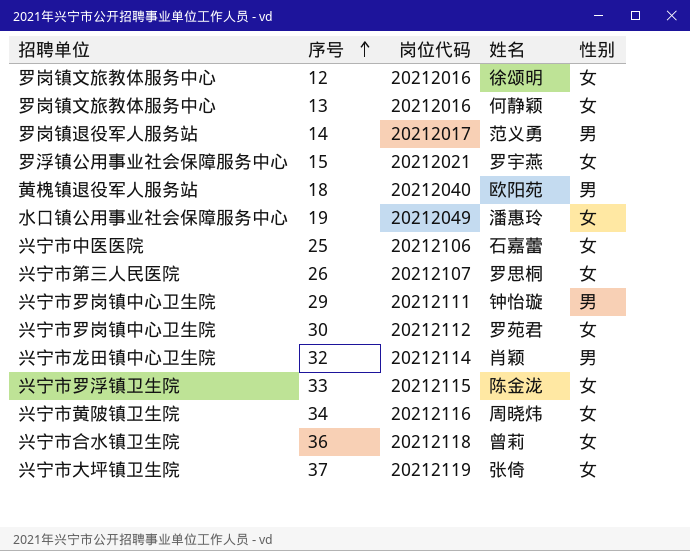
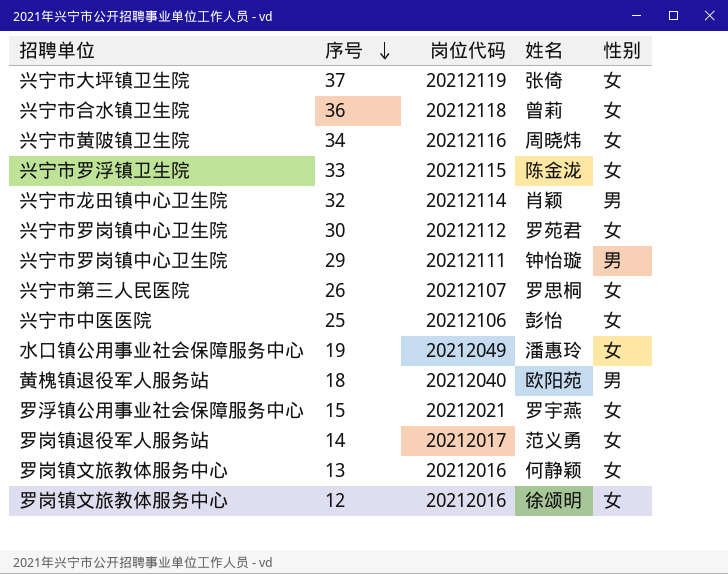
row order: 序号 ascending -> 序号 descending
25 | 姓名: 石嘉蕾 -> 彭怡
14 | 性别: 男 -> 女

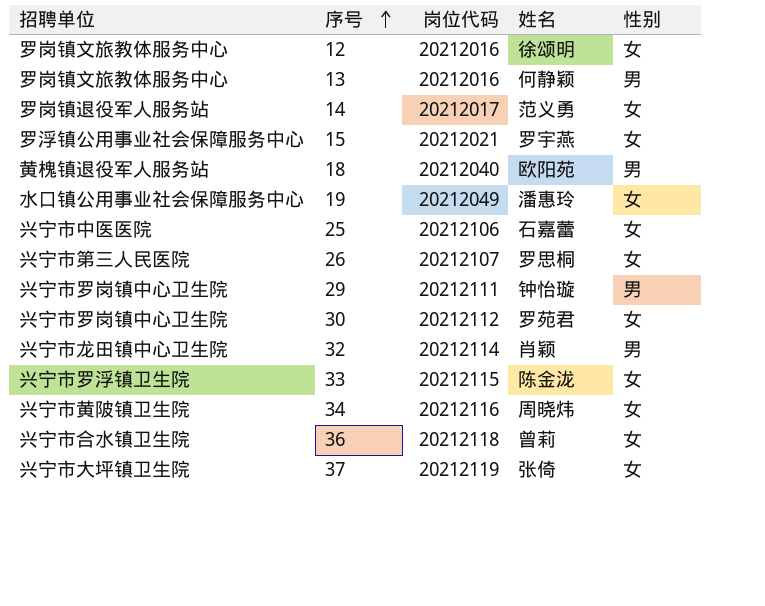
row order: 序号 descending -> 序号 ascending
13 | 性别: 女 -> 男
25 | 姓名: 彭怡 -> 石嘉蕾

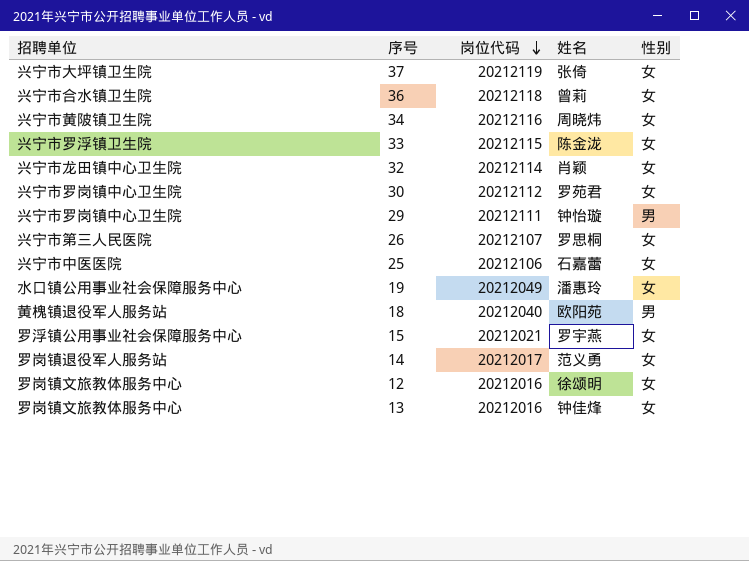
row order: 序号 ascending -> 岗位代码 descending
32 | 性别: 男 -> 女
13 | 姓名: 何静颖 -> 钟佳烽
13 | 性别: 男 -> 女

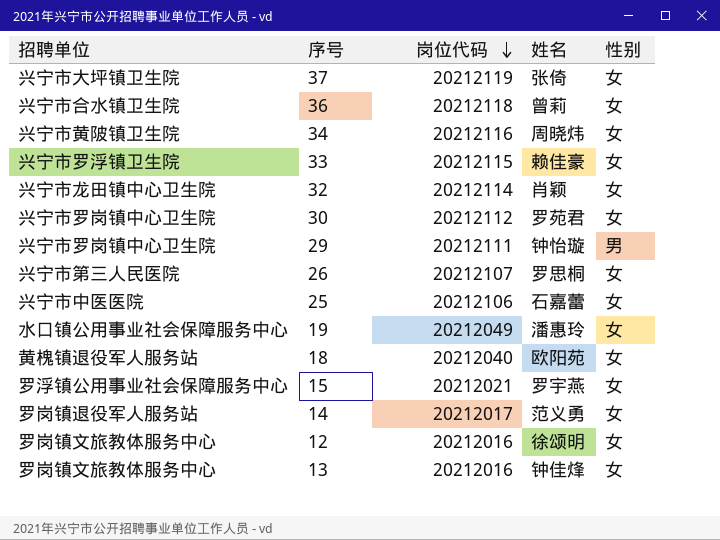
33 | 姓名: 陈金泷 -> 赖佳豪
18 | 性别: 男 -> 女

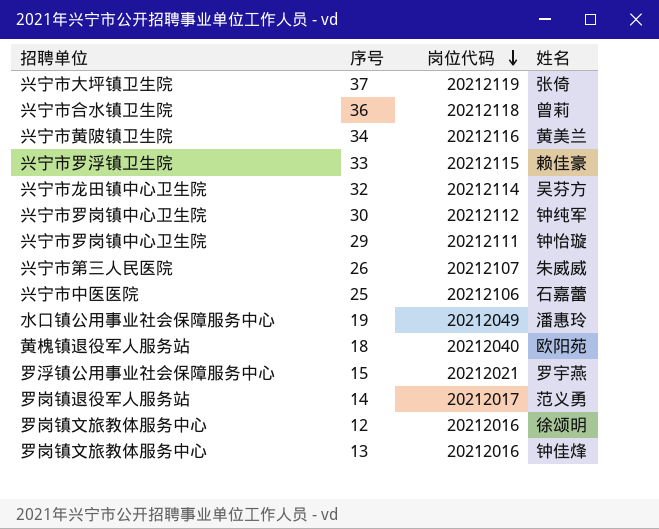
column 性别 | position: 5 -> none
34 | 姓名: 周晓炜 -> 黄美兰
32 | 姓名: 肖颖 -> 吴芬方
30 | 姓名: 罗苑君 -> 钟纯军
26 | 姓名: 罗思桐 -> 朱威威

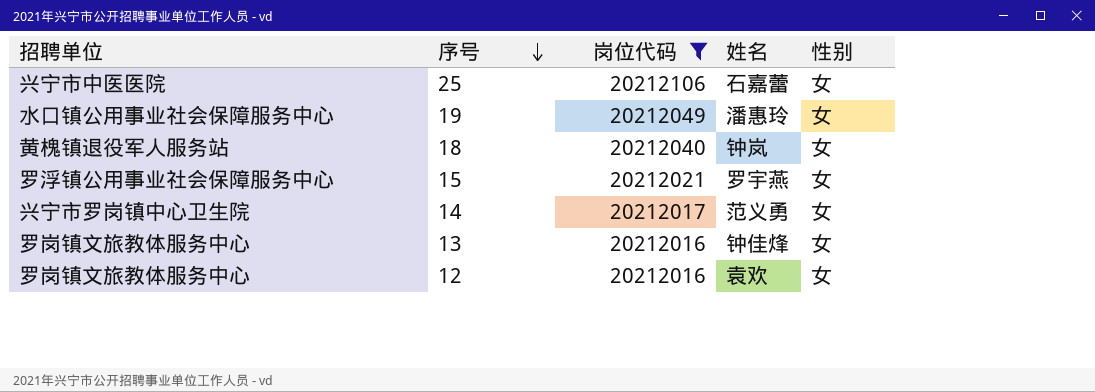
filter: none -> 岗位代码 <= 20212106
row order: 岗位代码 descending -> 序号 descending
column 性别 | position: none -> 5
18 | 姓名: 欧阳苑 -> 钟岚
14 | 招聘单位: 罗岗镇退役军人服务站 -> 兴宁市罗岗镇中心卫生院
12 | 姓名: 徐颂明 -> 袁欢

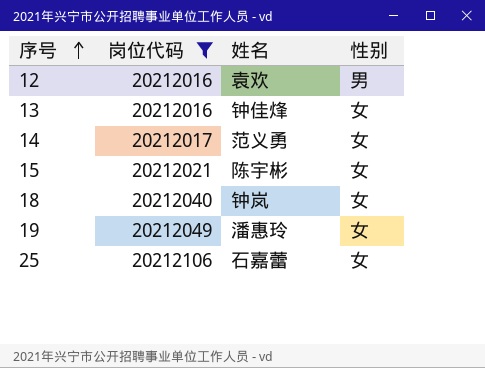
row order: 序号 descending -> 序号 ascending
column 招聘单位 | position: 1 -> none
12 | 性别: 女 -> 男
15 | 姓名: 罗宇燕 -> 陈宇彬

